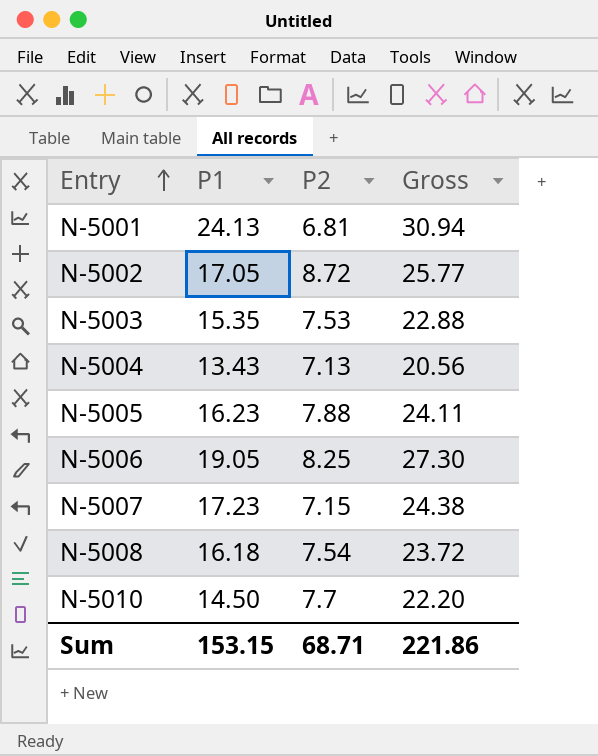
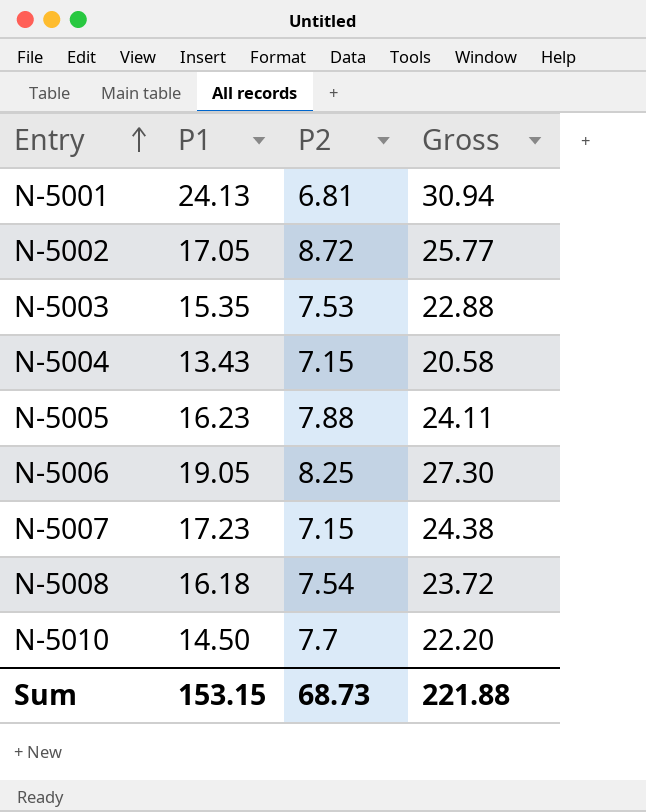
N-5004 | P2: 7.13 -> 7.15
N-5004 | Gross: 20.56 -> 20.58
Sum | P2: 68.71 -> 68.73
Sum | Gross: 221.86 -> 221.88

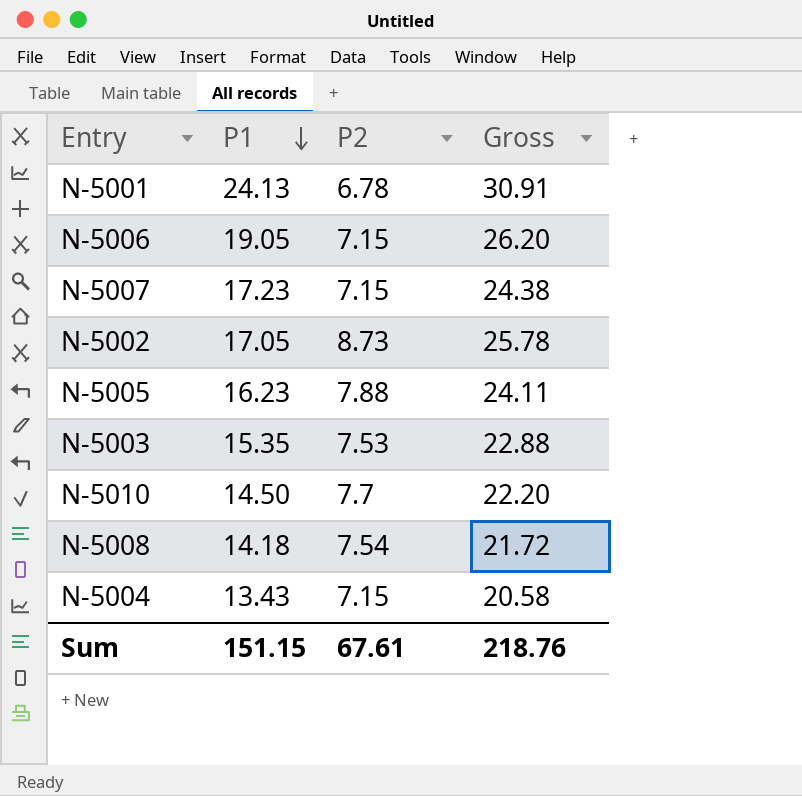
row order: Entry ascending -> P1 descending
N-5001 | P2: 6.81 -> 6.78
N-5001 | Gross: 30.94 -> 30.91
N-5006 | P2: 8.25 -> 7.15
N-5006 | Gross: 27.30 -> 26.20
N-5002 | P2: 8.72 -> 8.73
N-5002 | Gross: 25.77 -> 25.78
N-5008 | P1: 16.18 -> 14.18
N-5008 | Gross: 23.72 -> 21.72
Sum | P1: 153.15 -> 151.15
Sum | P2: 68.73 -> 67.61
Sum | Gross: 221.88 -> 218.76

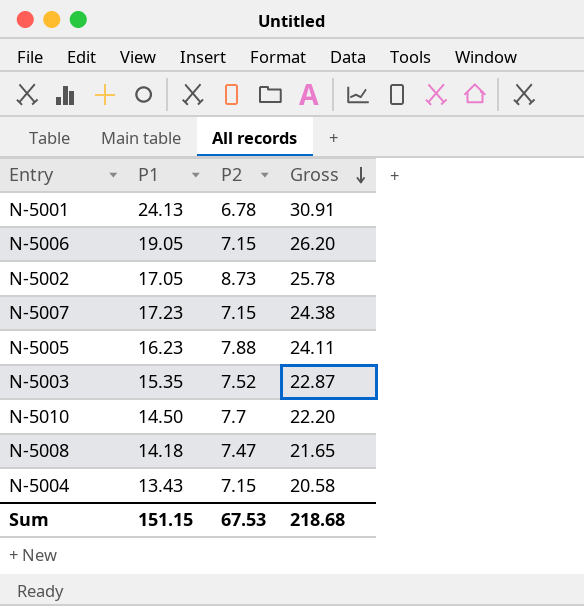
row order: P1 descending -> Gross descending
N-5003 | P2: 7.53 -> 7.52
N-5003 | Gross: 22.88 -> 22.87
N-5008 | P2: 7.54 -> 7.47
N-5008 | Gross: 21.72 -> 21.65
Sum | P2: 67.61 -> 67.53
Sum | Gross: 218.76 -> 218.68

